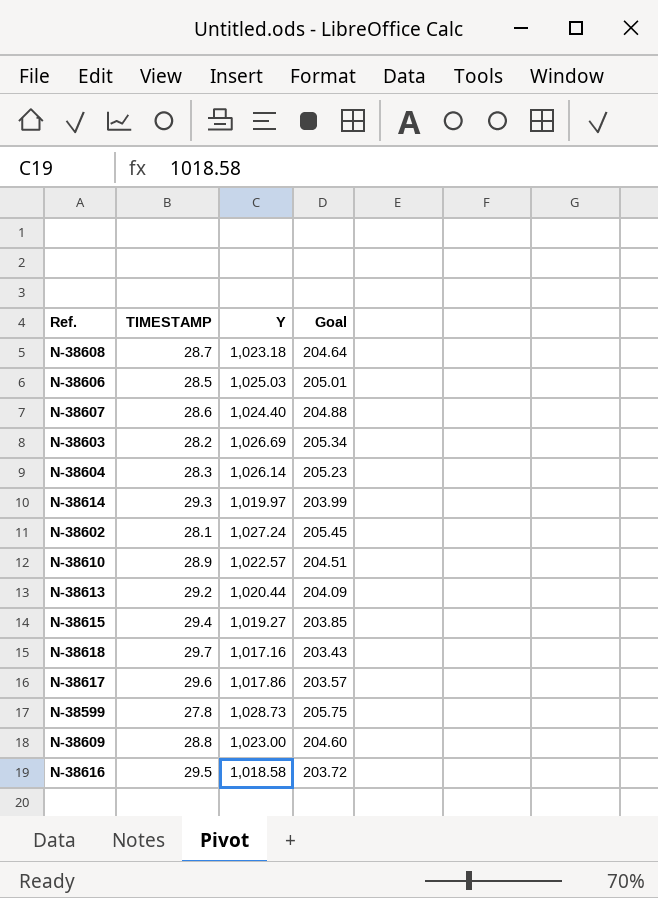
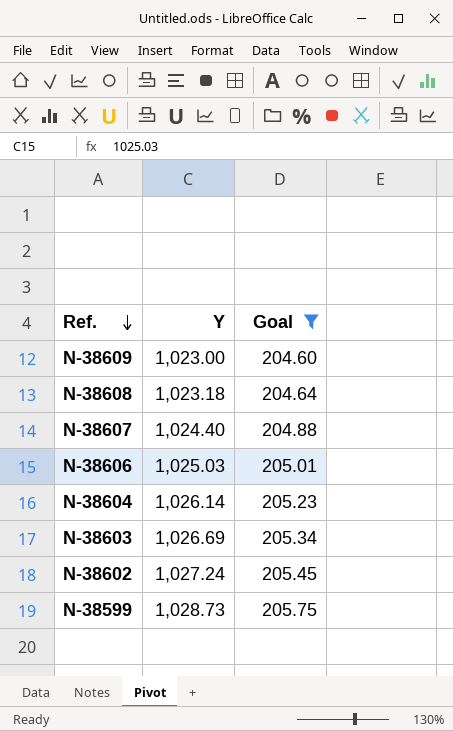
filter: none -> Goal >= 204.60
row order: none -> Ref. descending
column TIMESTAMP | position: 2 -> none

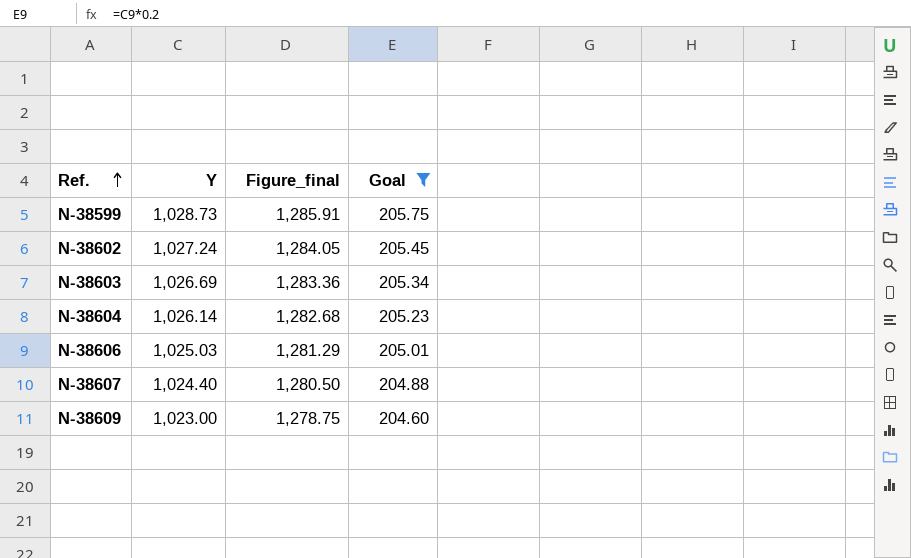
row order: Ref. descending -> Ref. ascending
column Figure_final | formula: none -> [Y] * 1.25
row N-38608: 1,023.18 | 204.64 -> none

